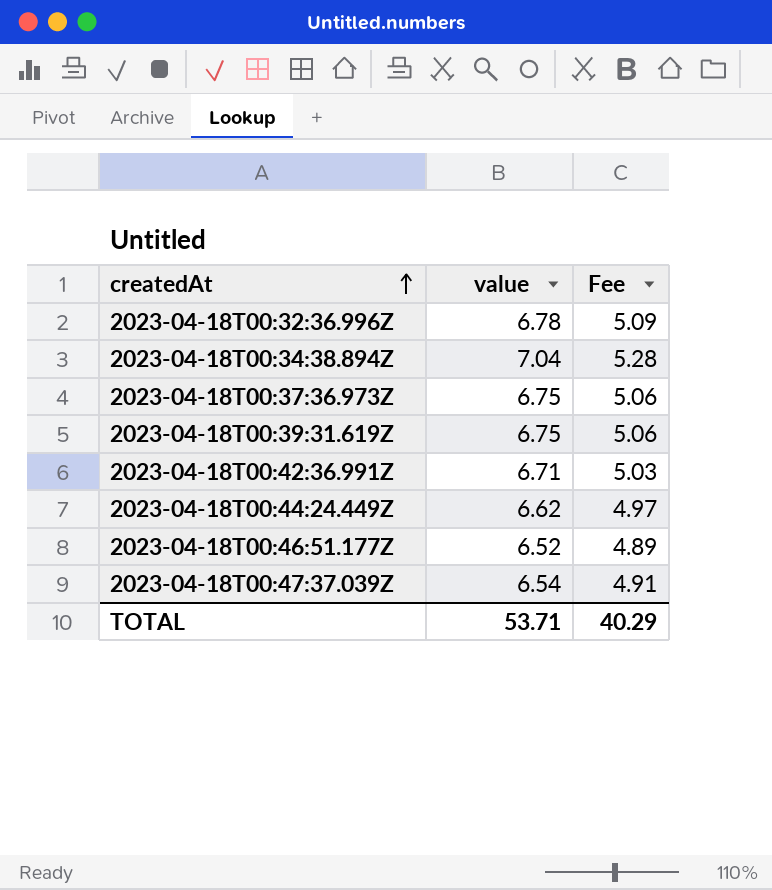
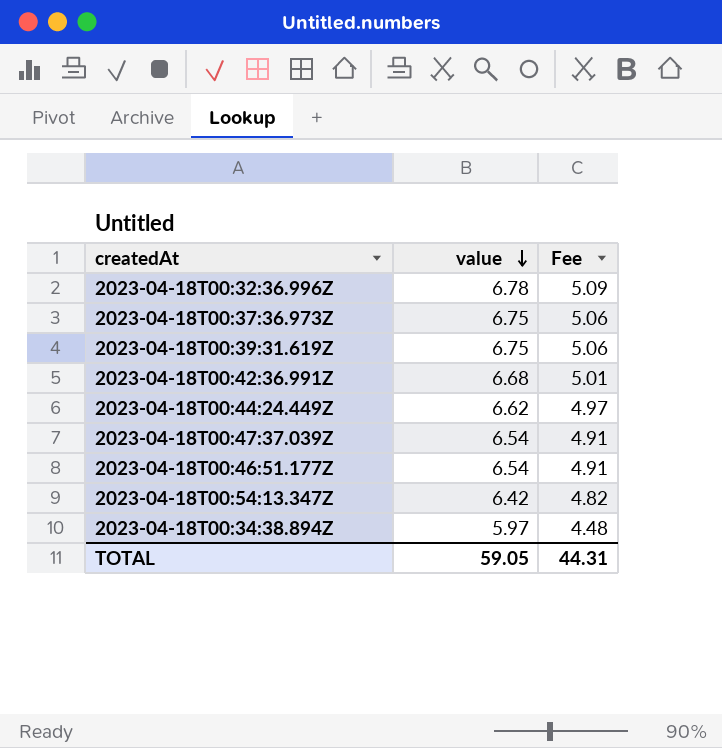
row order: createdAt ascending -> value descending
2023-04-18T00:42:36.991Z | value: 6.71 -> 6.68
2023-04-18T00:42:36.991Z | Fee: 5.03 -> 5.01
2023-04-18T00:46:51.177Z | value: 6.52 -> 6.54
2023-04-18T00:46:51.177Z | Fee: 4.89 -> 4.91
row 2023-04-18T00:54:13.347Z: none -> 6.42 | 4.82
2023-04-18T00:34:38.894Z | value: 7.04 -> 5.97
2023-04-18T00:34:38.894Z | Fee: 5.28 -> 4.48
TOTAL | value: 53.71 -> 59.05
TOTAL | Fee: 40.29 -> 44.31

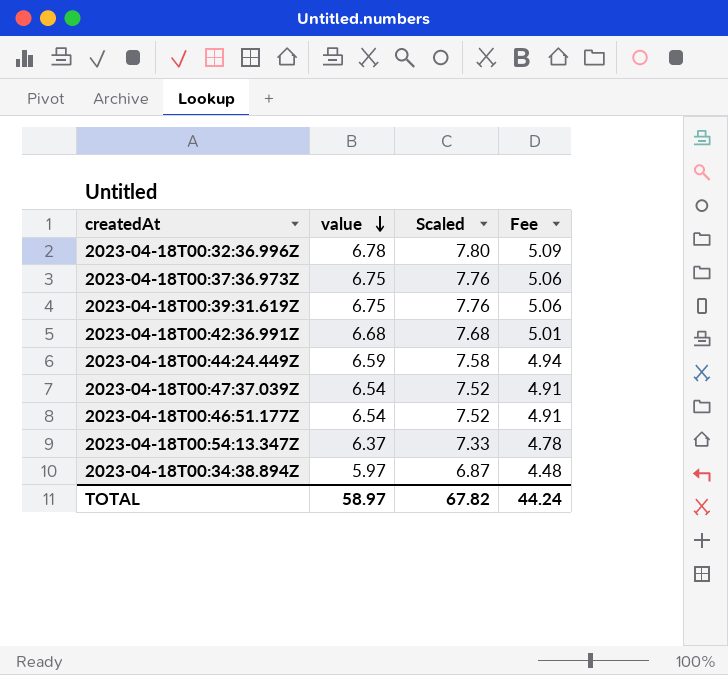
column Scaled | formula: none -> [value] * 1.15
2023-04-18T00:44:24.449Z | value: 6.62 -> 6.59
2023-04-18T00:44:24.449Z | Fee: 4.97 -> 4.94
2023-04-18T00:54:13.347Z | value: 6.42 -> 6.37
2023-04-18T00:54:13.347Z | Fee: 4.82 -> 4.78
TOTAL | value: 59.05 -> 58.97
TOTAL | Fee: 44.31 -> 44.24

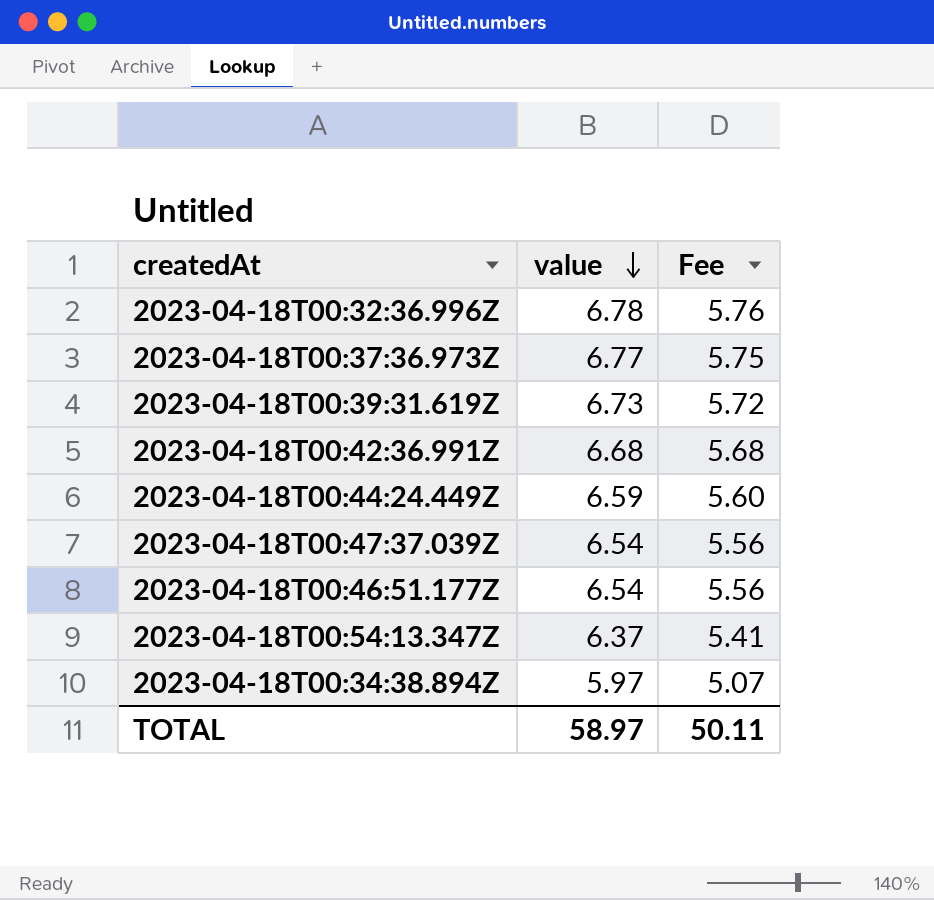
column Scaled | formula: [value] * 1.15 -> none
column Fee | formula: [value] * 0.75 -> [value] * 0.85
2023-04-18T00:37:36.973Z | value: 6.75 -> 6.77
2023-04-18T00:39:31.619Z | value: 6.75 -> 6.73
TOTAL | Fee: 44.24 -> 50.11

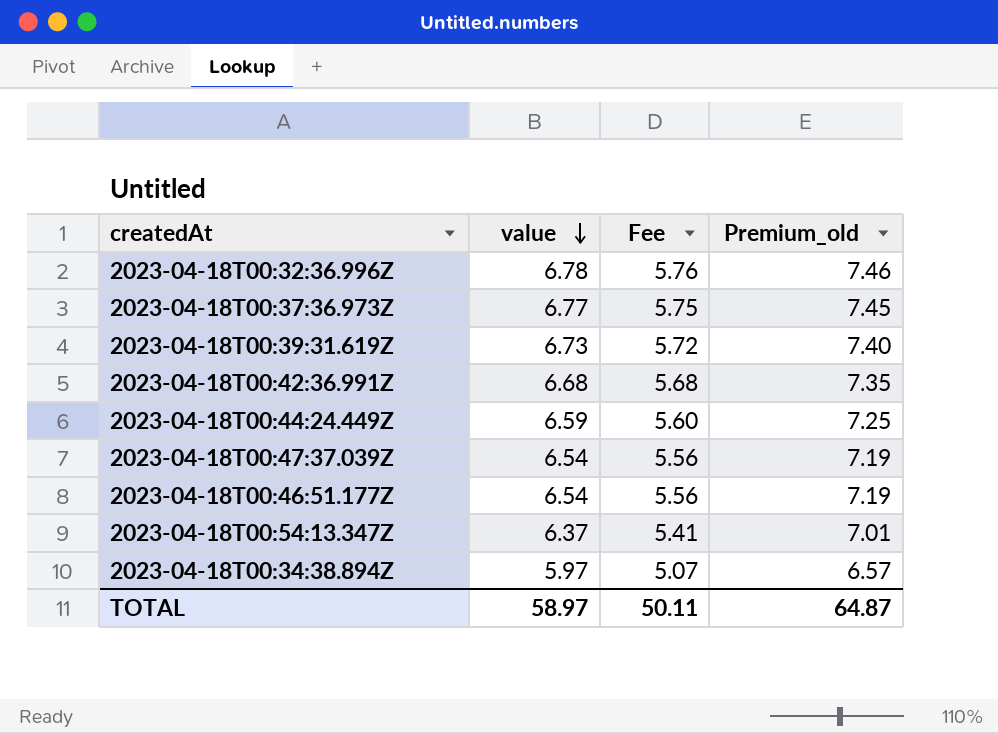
column Premium_old | formula: none -> [value] * 1.1

